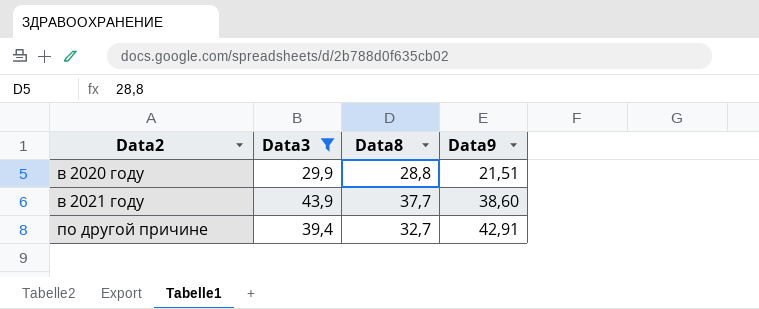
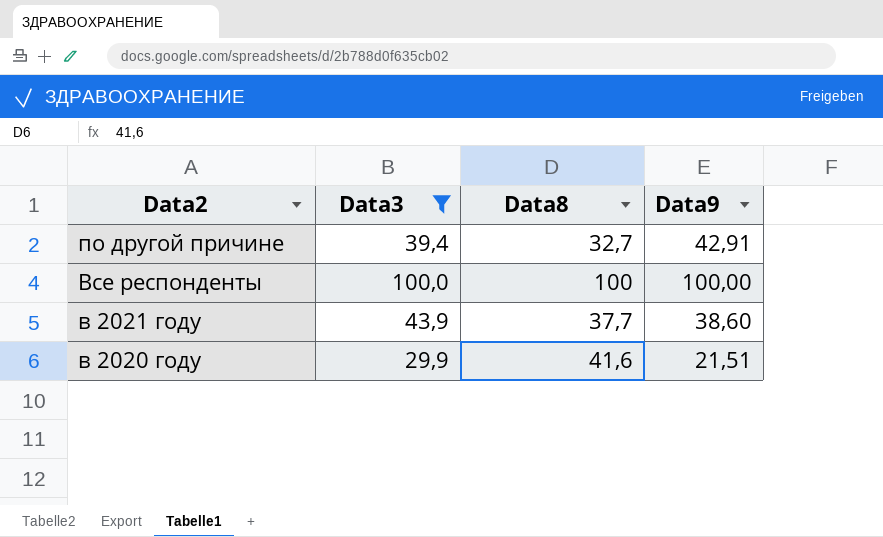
row order: Data2 ascending -> Data2 descending
row Все респонденты: none -> 100,0 | 100 | 100,00
в 2020 году | Data8: 28,8 -> 41,6

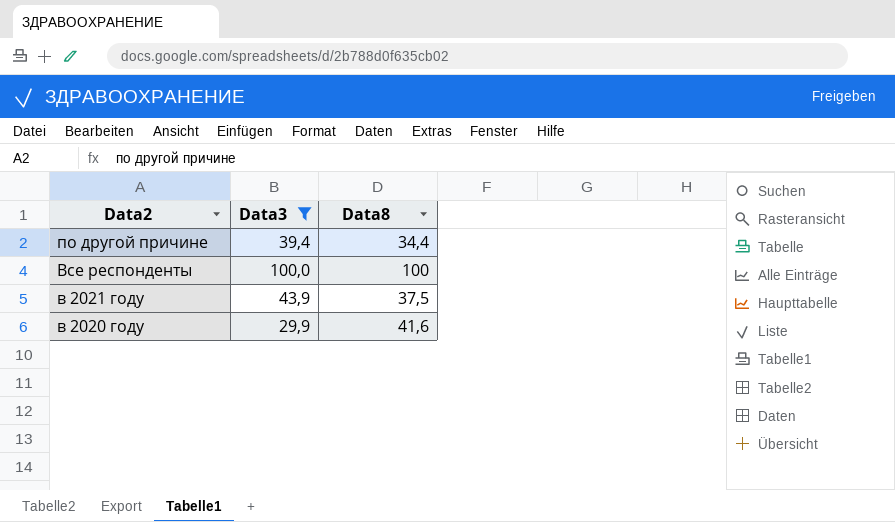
column Data9 | position: 4 -> none
по другой причине | Data8: 32,7 -> 34,4
в 2021 году | Data8: 37,7 -> 37,5

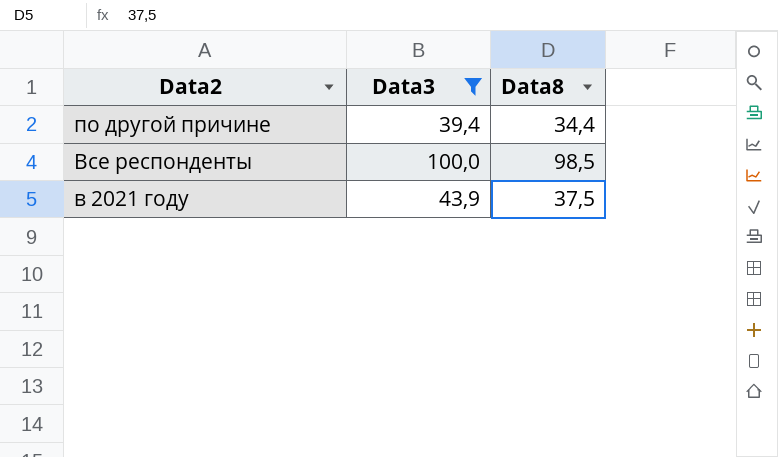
row в 2020 году: 29,9 | 41,6 -> none
Все респонденты | Data8: 100 -> 98,5

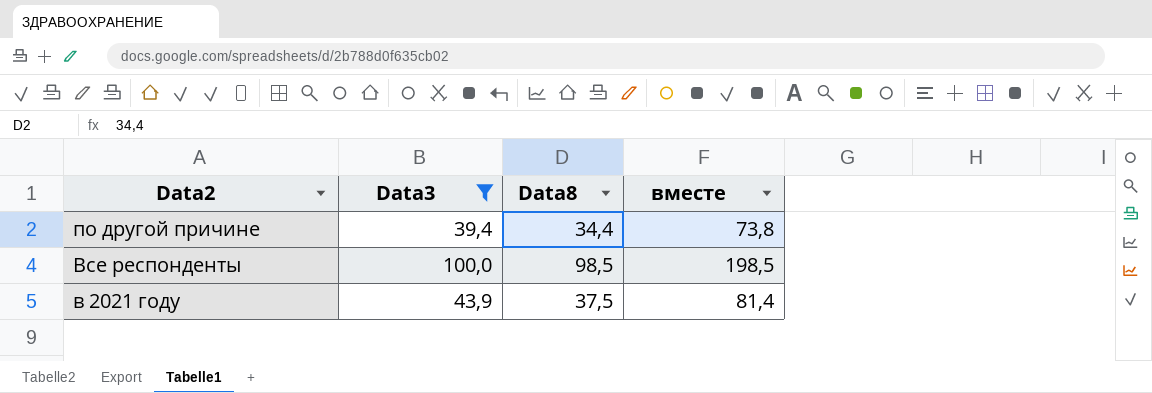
column вместе | formula: none -> [Data3] + [Data8]

